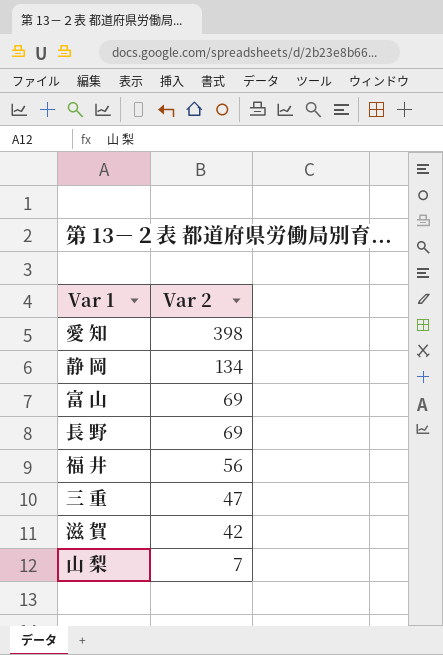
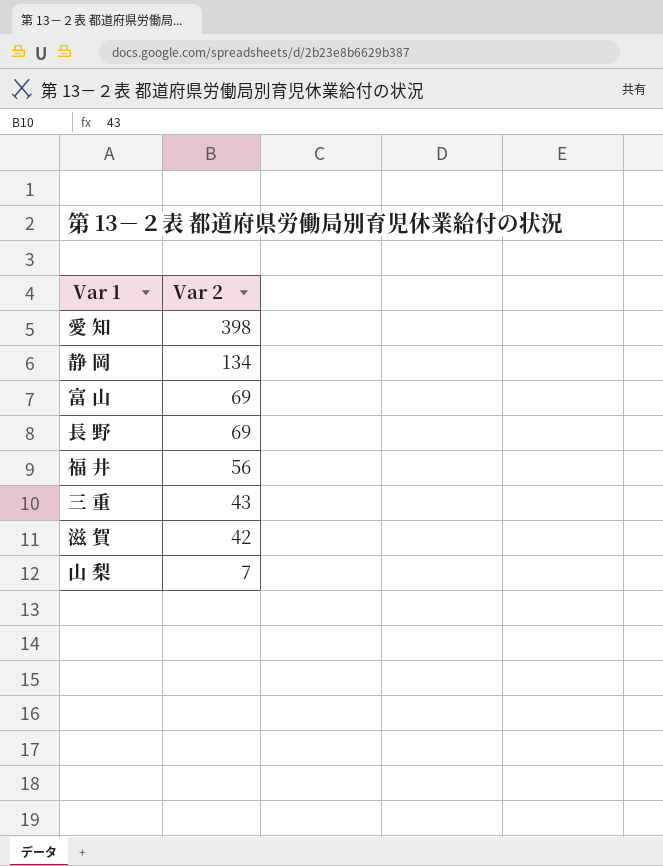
三 重 | Var 2: 47 -> 43

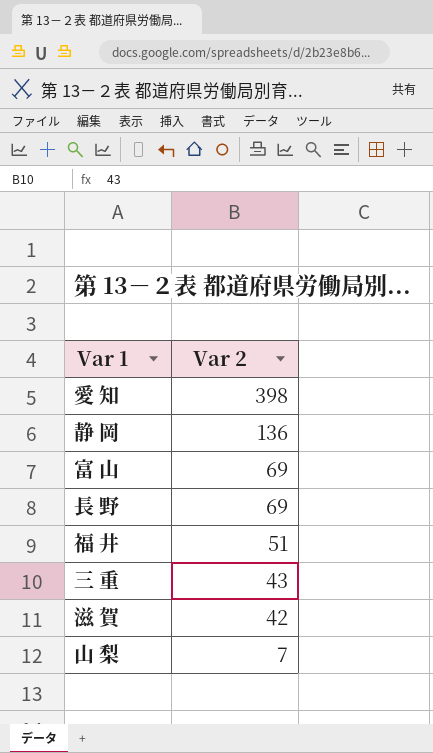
静 岡 | Var 2: 134 -> 136
福 井 | Var 2: 56 -> 51

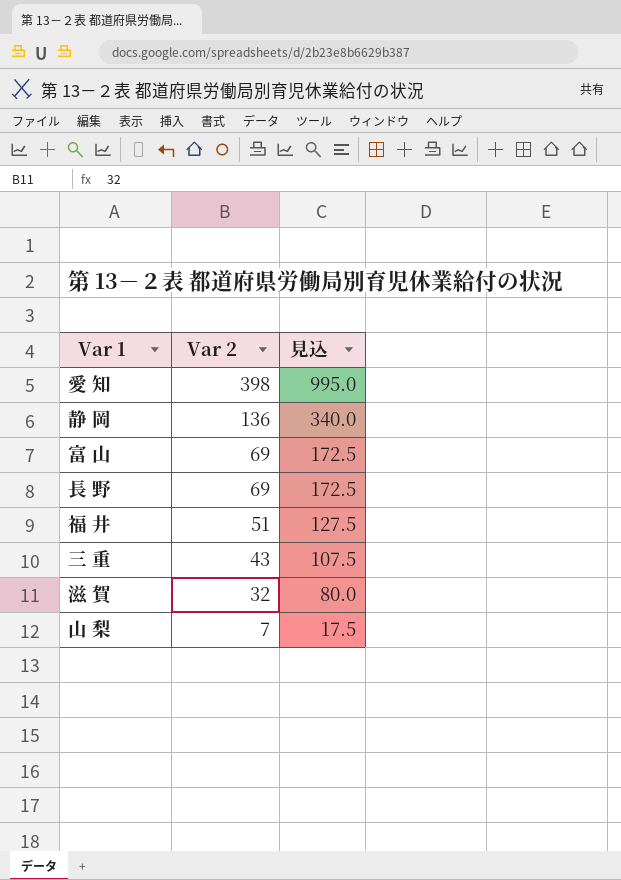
column 見込 | formula: none -> [Var 2] * 2.5
滋 賀 | Var 2: 42 -> 32

